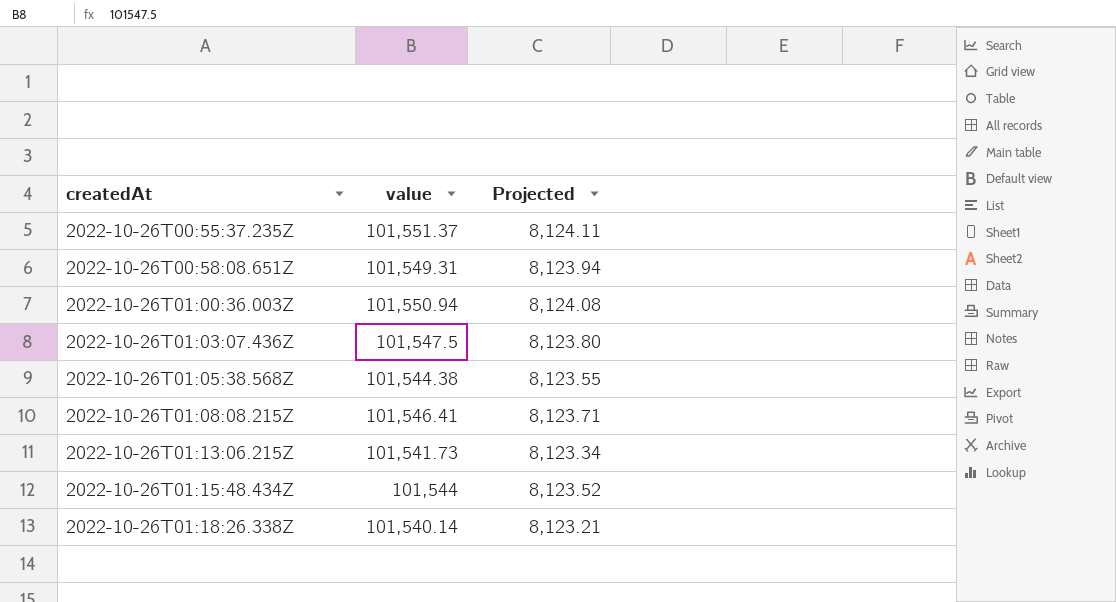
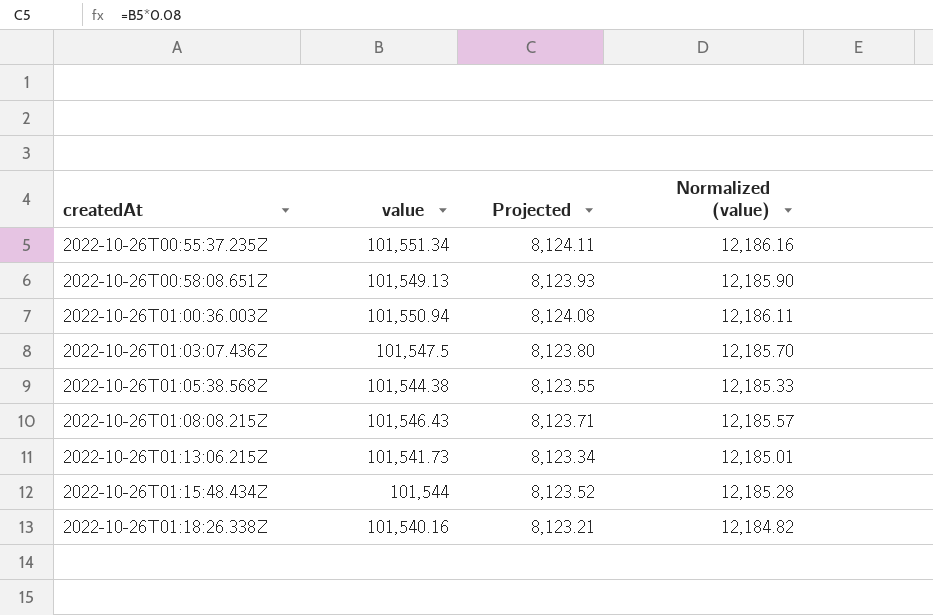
column Normalized (value) | formula: none -> [value] * 0.12
2022-10-26T00:55:37.235Z | value: 101,551.37 -> 101,551.34
2022-10-26T00:58:08.651Z | value: 101,549.31 -> 101,549.13
2022-10-26T00:58:08.651Z | Projected: 8,123.94 -> 8,123.93
2022-10-26T01:08:08.215Z | value: 101,546.41 -> 101,546.43
2022-10-26T01:18:26.338Z | value: 101,540.14 -> 101,540.16

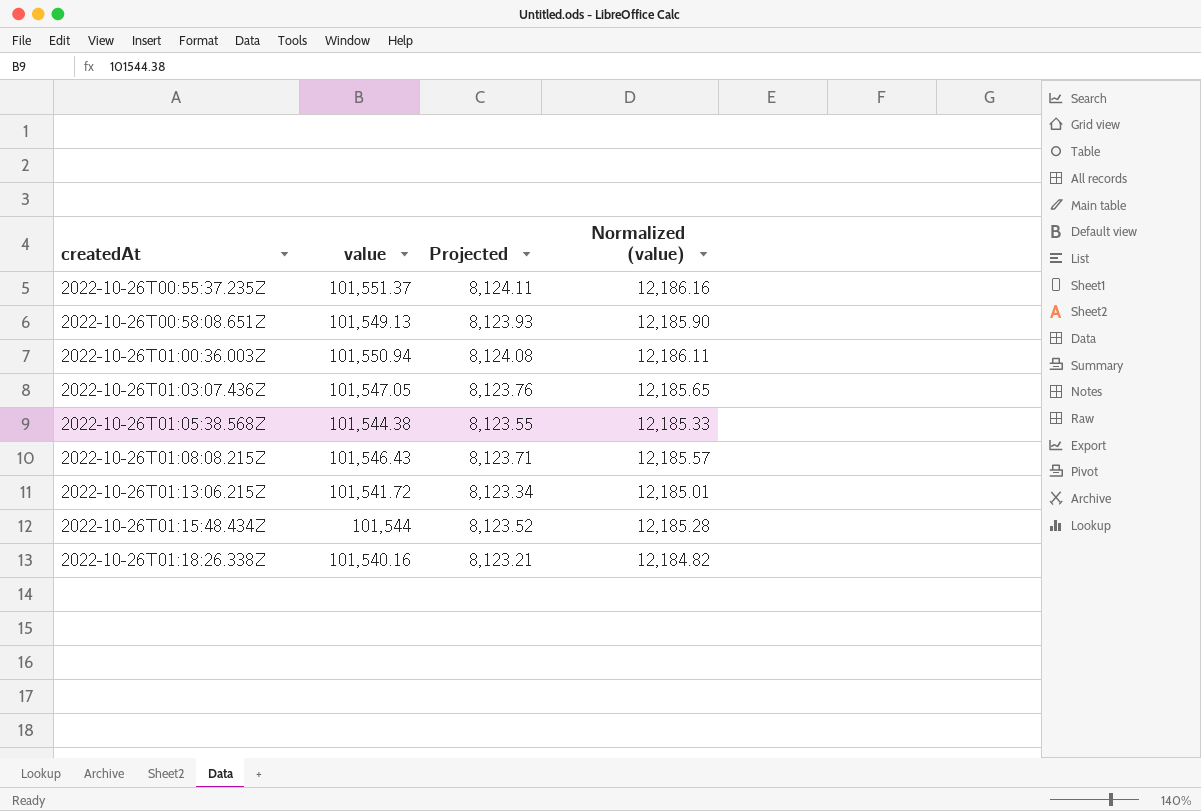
2022-10-26T00:55:37.235Z | value: 101,551.34 -> 101,551.37
2022-10-26T01:03:07.436Z | value: 101,547.5 -> 101,547.05
2022-10-26T01:03:07.436Z | Projected: 8,123.80 -> 8,123.76
2022-10-26T01:03:07.436Z | Normalized (value): 12,185.70 -> 12,185.65
2022-10-26T01:13:06.215Z | value: 101,541.73 -> 101,541.72

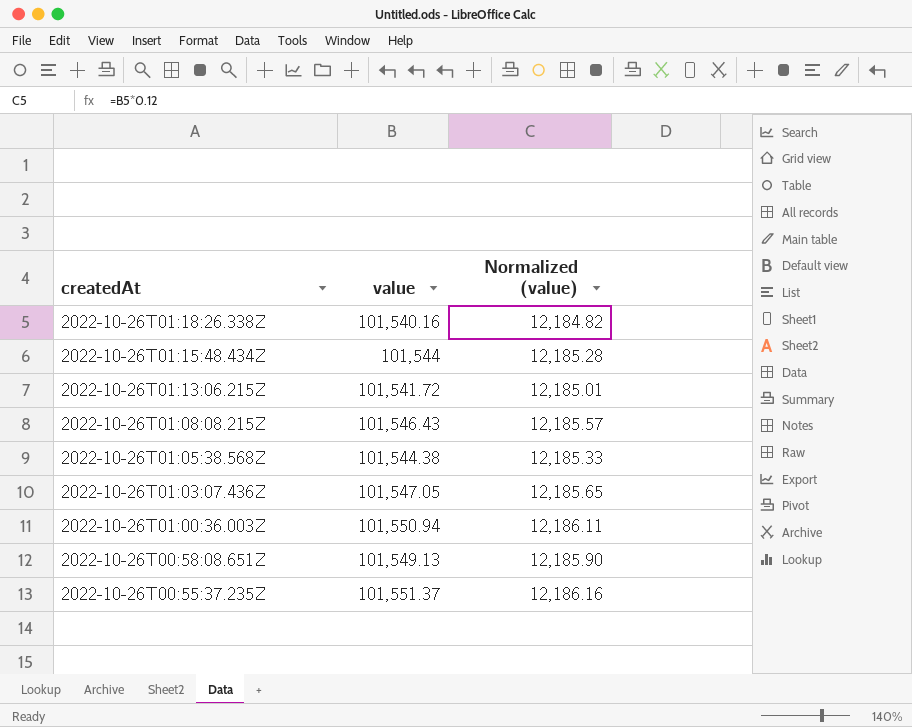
row order: createdAt ascending -> createdAt descending
column Projected | formula: [value] * 0.08 -> none

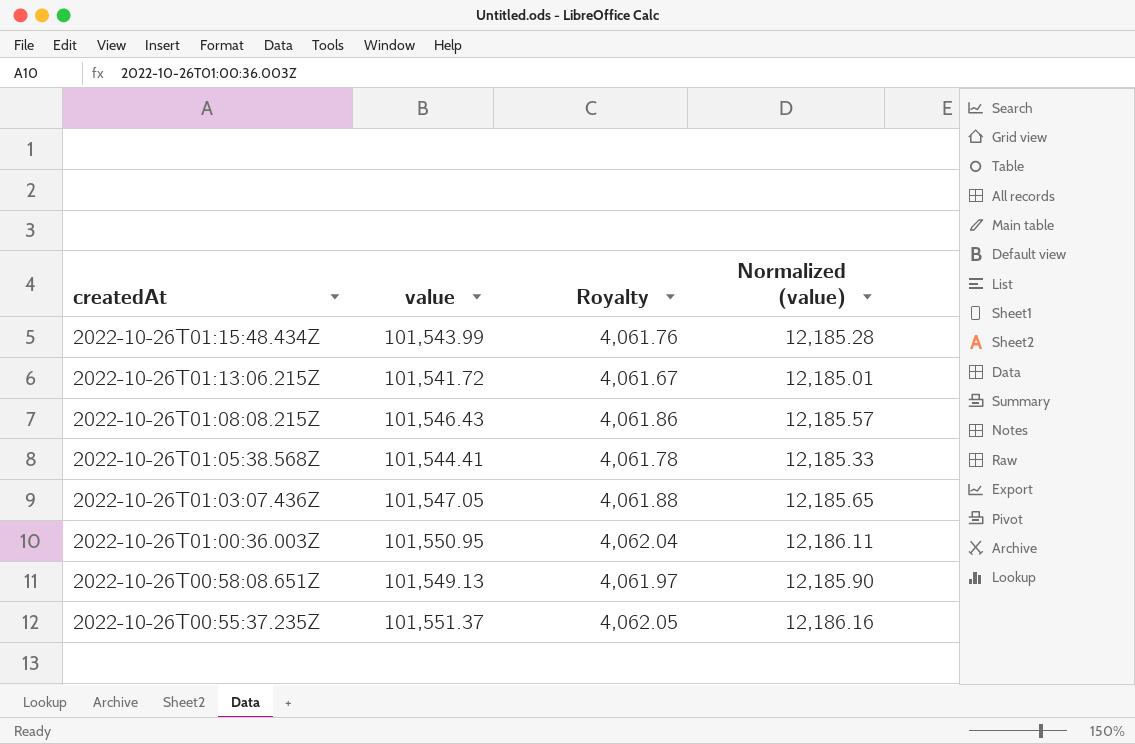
column Royalty | formula: none -> [value] * 0.04
row 2022-10-26T01:18:26.338Z: 101,540.16 | 12,184.82 -> none
2022-10-26T01:15:48.434Z | value: 101,544 -> 101,543.99
2022-10-26T01:05:38.568Z | value: 101,544.38 -> 101,544.41
2022-10-26T01:00:36.003Z | value: 101,550.94 -> 101,550.95

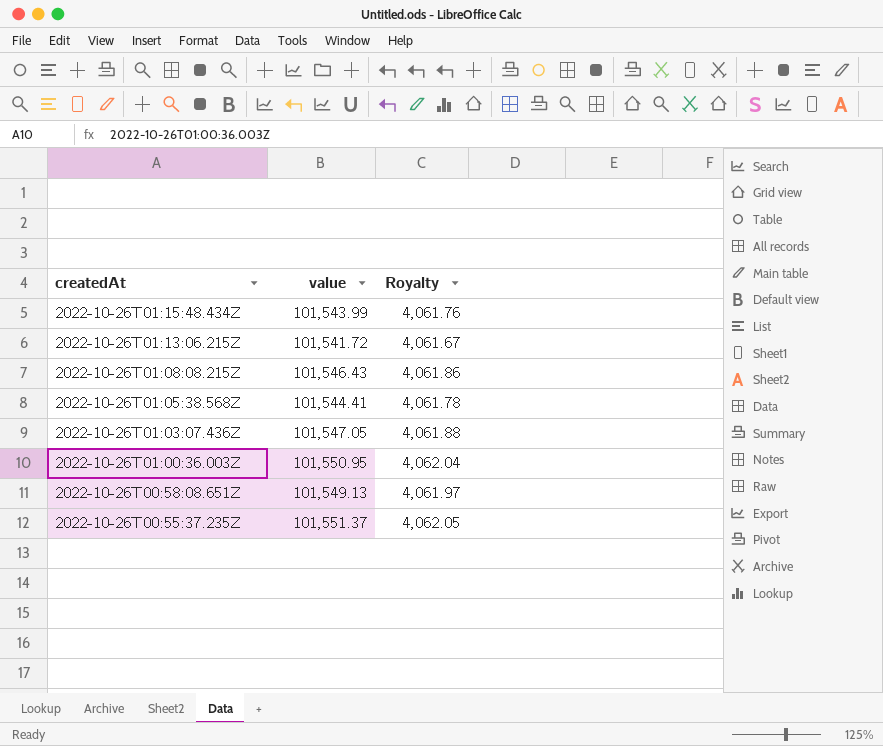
column Normalized (value) | formula: [value] * 0.12 -> none

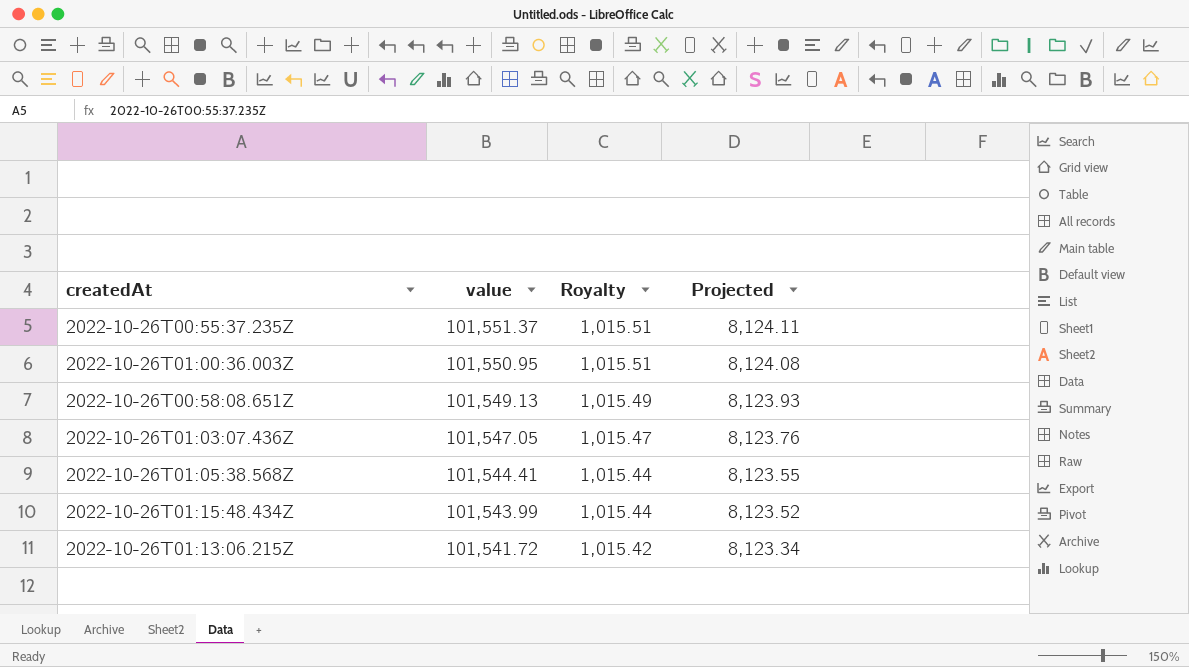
row order: createdAt descending -> value descending
column Royalty | formula: [value] * 0.04 -> [value] * 0.01
column Projected | formula: none -> [value] * 0.08
row 2022-10-26T01:08:08.215Z: 101,546.43 | 4,061.86 -> none

